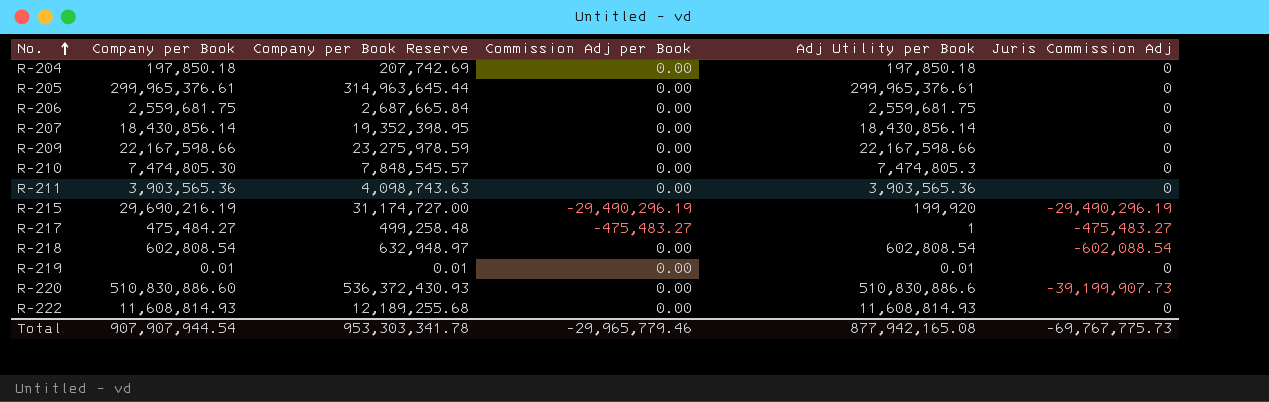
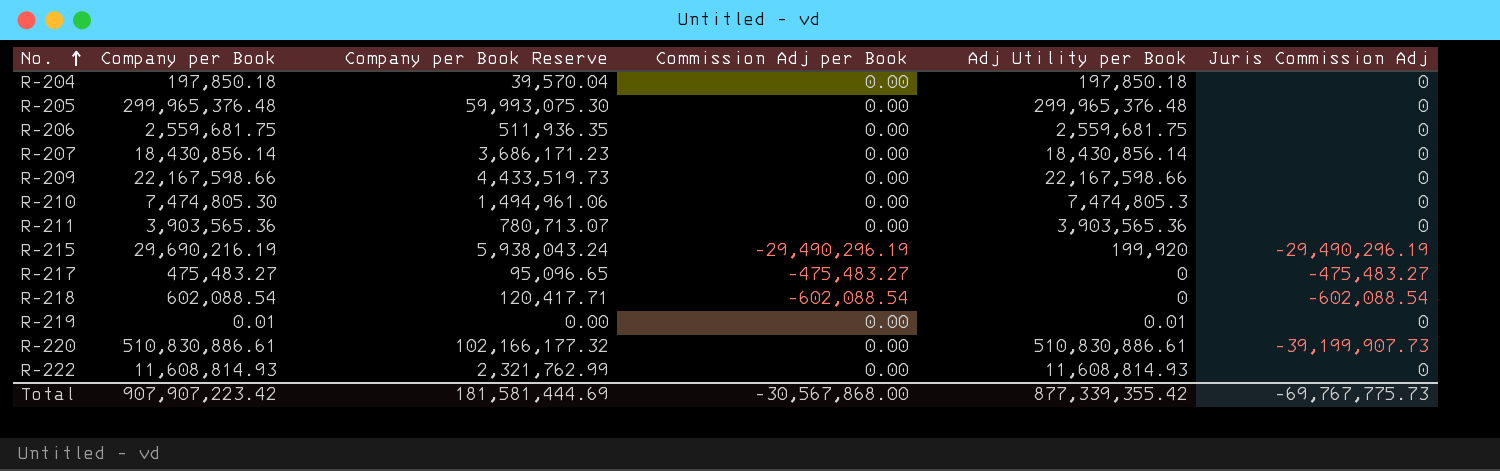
column Company per Book Reserve | formula: [Company per Book] * 1.05 -> [Company per Book] * 0.2
R-205 | Company per Book: 299,965,376.61 -> 299,965,376.48
R-205 | Adj Utility per Book: 299,965,376.61 -> 299,965,376.48
R-217 | Company per Book: 475,484.27 -> 475,483.27
R-217 | Adj Utility per Book: 1 -> 0
R-218 | Company per Book: 602,808.54 -> 602,088.54
R-218 | Commission Adj per Book: 0.00 -> -602,088.54
R-218 | Adj Utility per Book: 602,808.54 -> 0
R-220 | Company per Book: 510,830,886.60 -> 510,830,886.61
R-220 | Adj Utility per Book: 510,830,886.6 -> 510,830,886.61
Total | Company per Book: 907,907,944.54 -> 907,907,223.42
Total | Company per Book Reserve: 953,303,341.78 -> 181,581,444.69
Total | Commission Adj per Book: -29,965,779.46 -> -30,567,868.00
Total | Adj Utility per Book: 877,942,165.08 -> 877,339,355.42

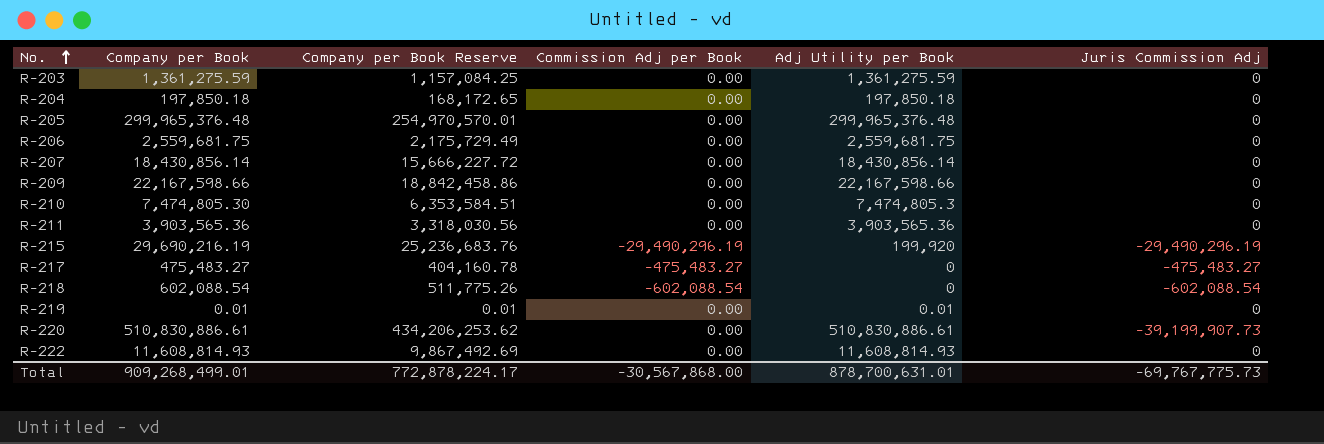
column Company per Book Reserve | formula: [Company per Book] * 0.2 -> [Company per Book] * 0.85
row R-203: none -> 1,361,275.59 | 1,157,084.25 | 0.00 | 1,361,275.59 | 0
Total | Company per Book: 907,907,223.42 -> 909,268,499.01
Total | Company per Book Reserve: 181,581,444.69 -> 772,878,224.17
Total | Adj Utility per Book: 877,339,355.42 -> 878,700,631.01

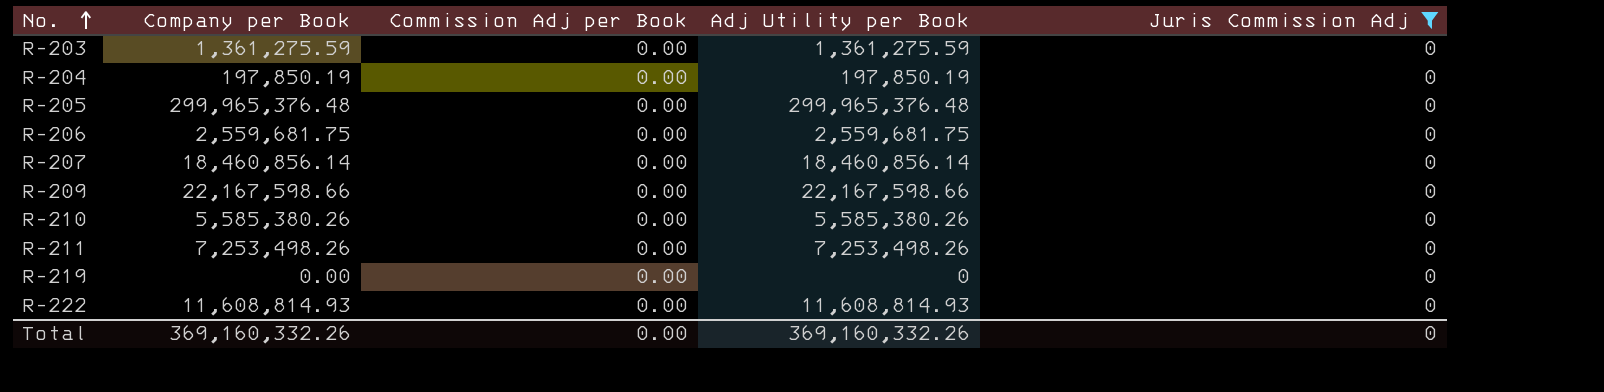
filter: none -> Juris Commission Adj = 0
column Company per Book Reserve | formula: [Company per Book] * 0.85 -> none
R-204 | Company per Book: 197,850.18 -> 197,850.19
R-204 | Adj Utility per Book: 197,850.18 -> 197,850.19
R-207 | Company per Book: 18,430,856.14 -> 18,460,856.14
R-207 | Adj Utility per Book: 18,430,856.14 -> 18,460,856.14
R-210 | Company per Book: 7,474,805.30 -> 5,585,380.26
R-210 | Adj Utility per Book: 7,474,805.3 -> 5,585,380.26
R-211 | Company per Book: 3,903,565.36 -> 7,253,498.26
R-211 | Adj Utility per Book: 3,903,565.36 -> 7,253,498.26
R-219 | Company per Book: 0.01 -> 0.00
R-219 | Adj Utility per Book: 0.01 -> 0
Total | Company per Book: 909,268,499.01 -> 369,160,332.26
Total | Commission Adj per Book: -30,567,868.00 -> 0.00
Total | Adj Utility per Book: 878,700,631.01 -> 369,160,332.26
Total | Juris Commission Adj: -69,767,775.73 -> 0

